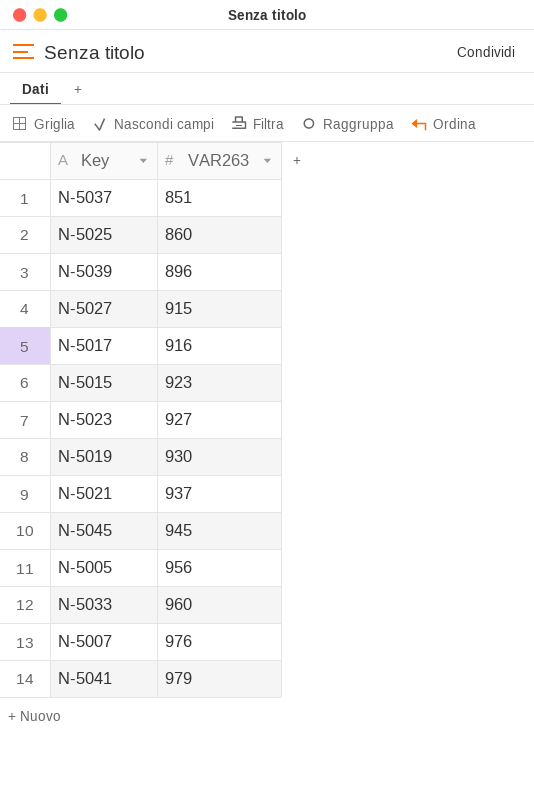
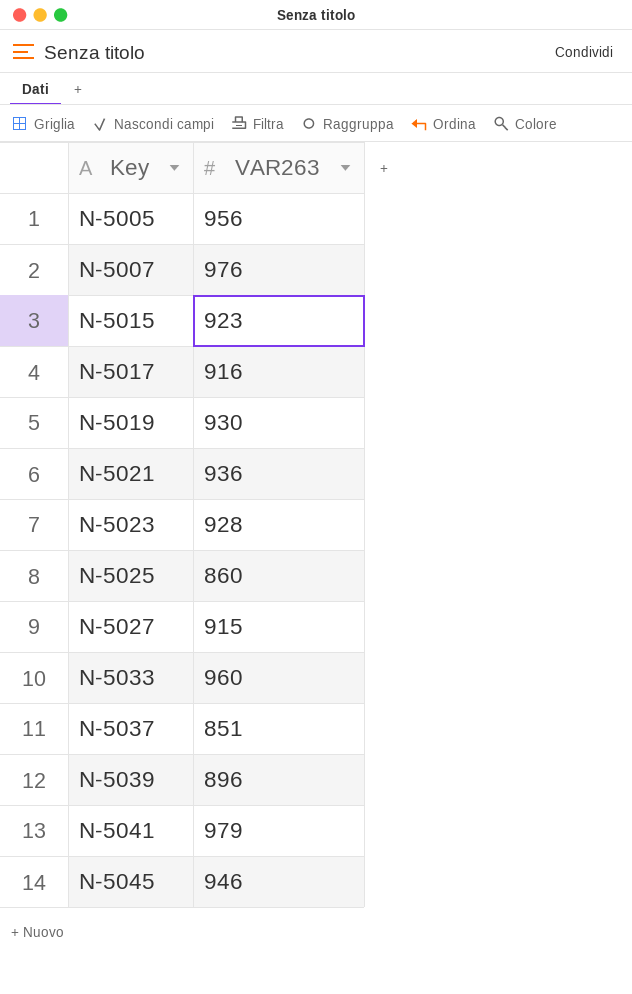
row order: VAR263 ascending -> Key ascending
N-5021 | VAR263: 937 -> 936
N-5023 | VAR263: 927 -> 928
N-5045 | VAR263: 945 -> 946

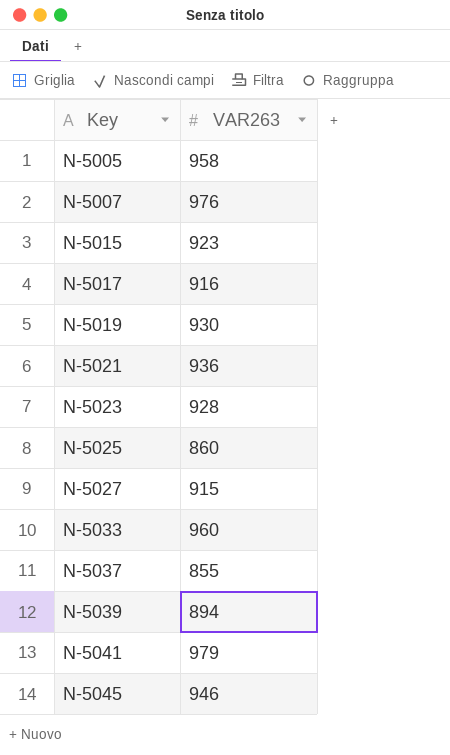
N-5005 | VAR263: 956 -> 958
N-5037 | VAR263: 851 -> 855
N-5039 | VAR263: 896 -> 894

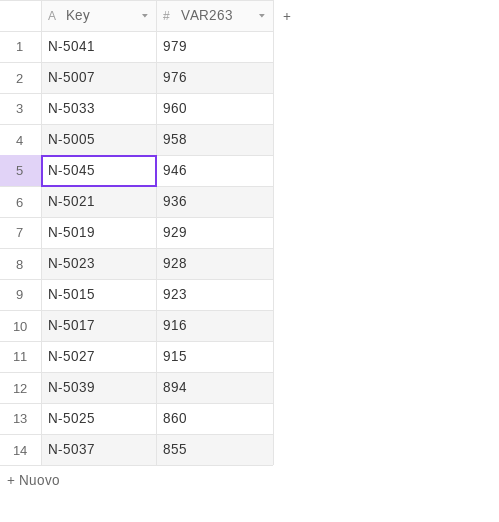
row order: Key ascending -> VAR263 descending
N-5019 | VAR263: 930 -> 929

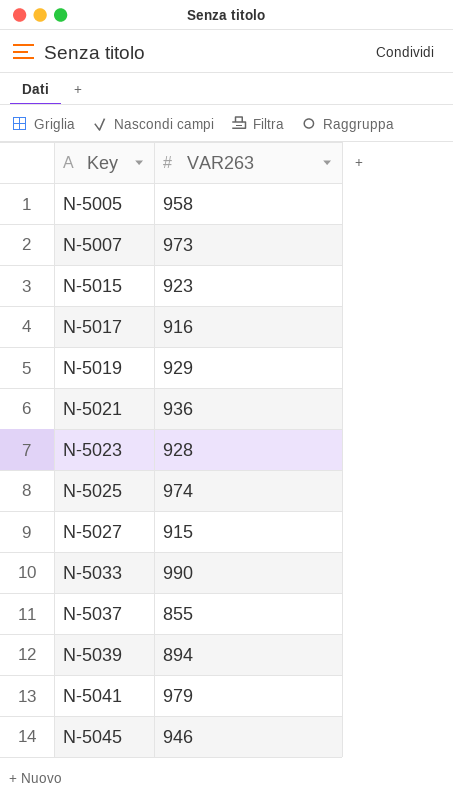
row order: VAR263 descending -> Key ascending
N-5007 | VAR263: 976 -> 973
N-5025 | VAR263: 860 -> 974
N-5033 | VAR263: 960 -> 990

